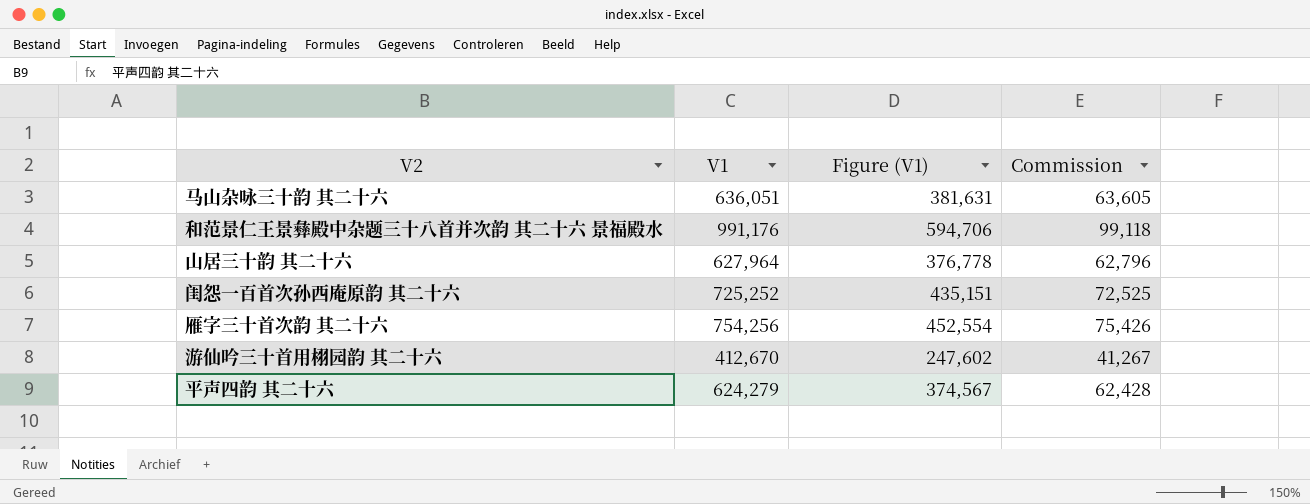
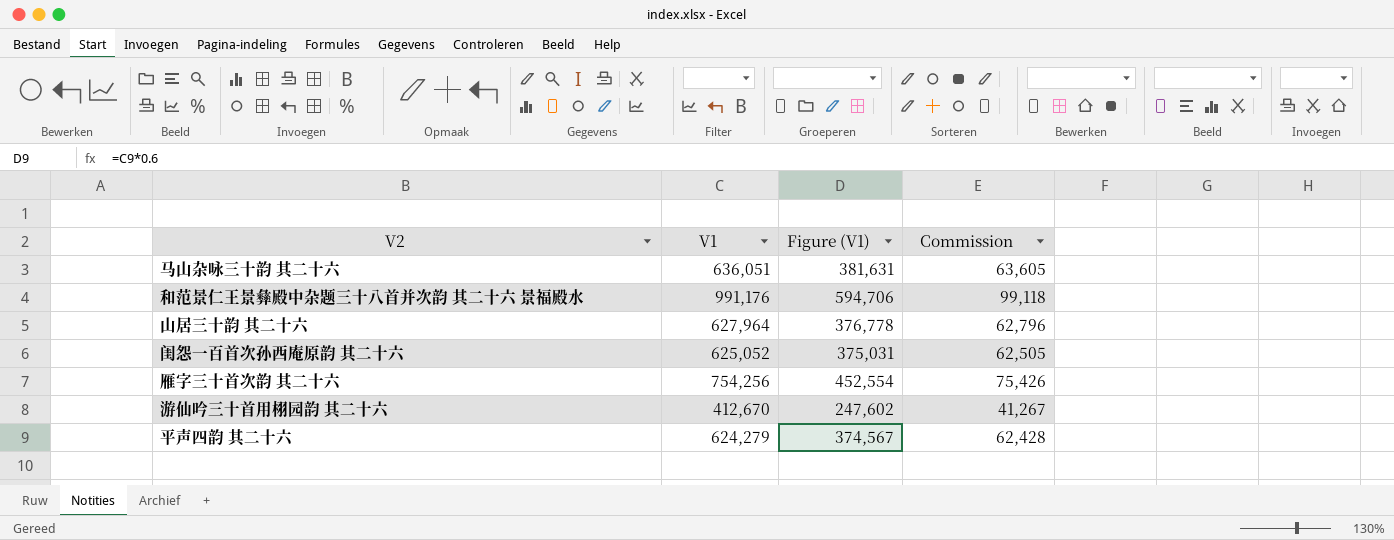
闺怨一百首次孙西庵原韵 其二十六 | V1: 725,252 -> 625,052
闺怨一百首次孙西庵原韵 其二十六 | Figure (V1): 435,151 -> 375,031
闺怨一百首次孙西庵原韵 其二十六 | Commission: 72,525 -> 62,505

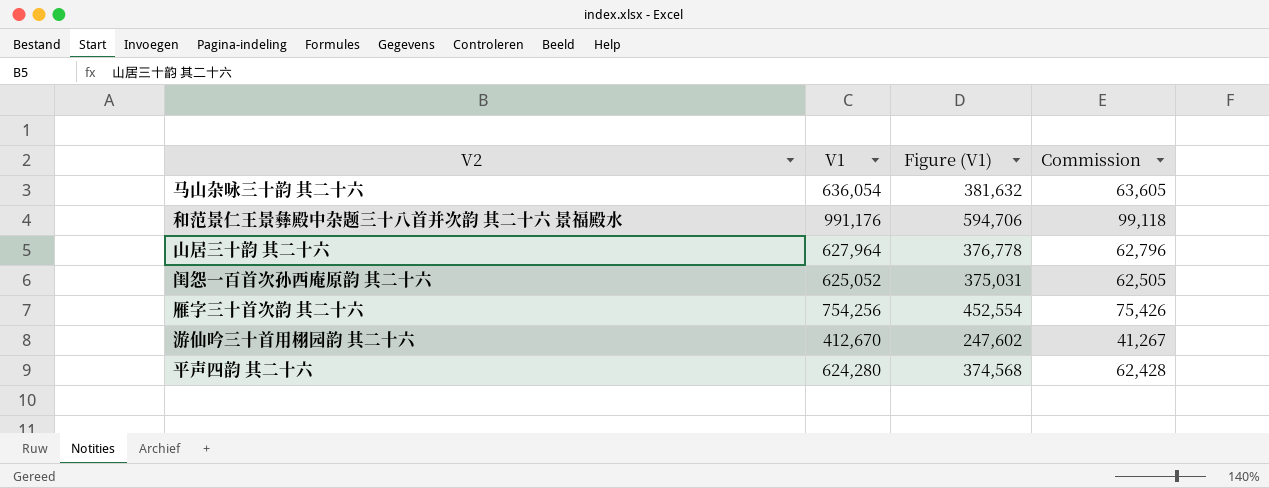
马山杂咏三十韵 其二十六 | V1: 636,051 -> 636,054
马山杂咏三十韵 其二十六 | Figure (V1): 381,631 -> 381,632
平声四韵 其二十六 | V1: 624,279 -> 624,280
平声四韵 其二十六 | Figure (V1): 374,567 -> 374,568

